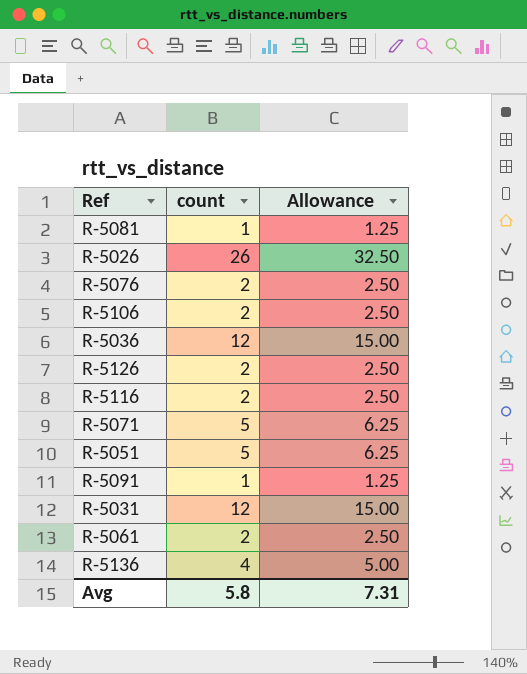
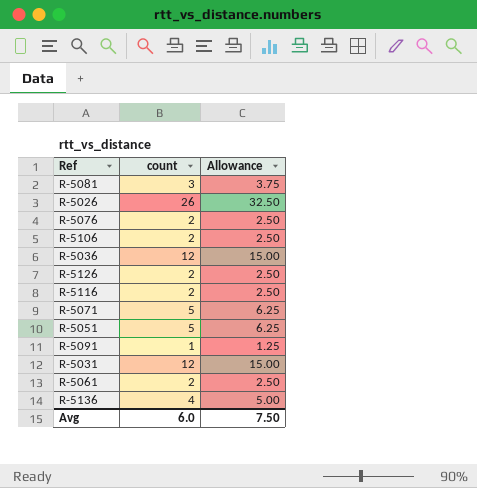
R-5081 | count: 1 -> 3
R-5081 | Allowance: 1.25 -> 3.75
Avg | count: 5.8 -> 6.0
Avg | Allowance: 7.31 -> 7.50

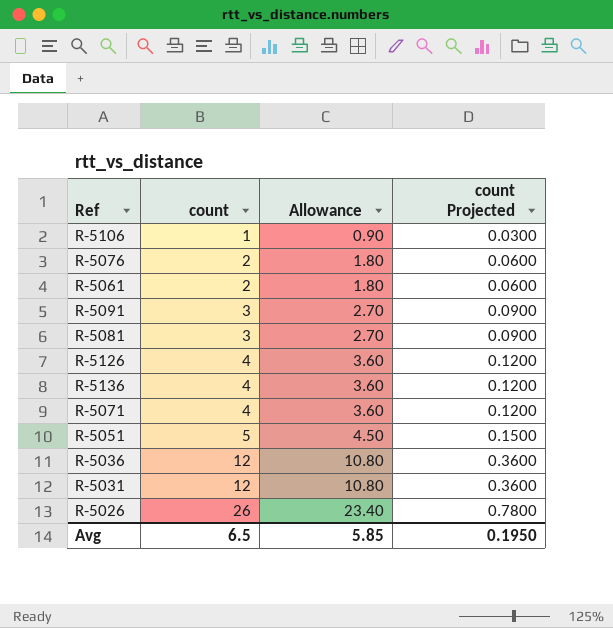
row order: none -> count ascending
column Allowance | formula: [count] * 1.25 -> [count] * 0.9
column count Projected | formula: none -> [count] * 0.03
row R-5116: 2 | 2.50 -> none
R-5106 | count: 2 -> 1
R-5091 | count: 1 -> 3
R-5126 | count: 2 -> 4
R-5071 | count: 5 -> 4
Avg | count: 6.0 -> 6.5
Avg | Allowance: 7.50 -> 5.85

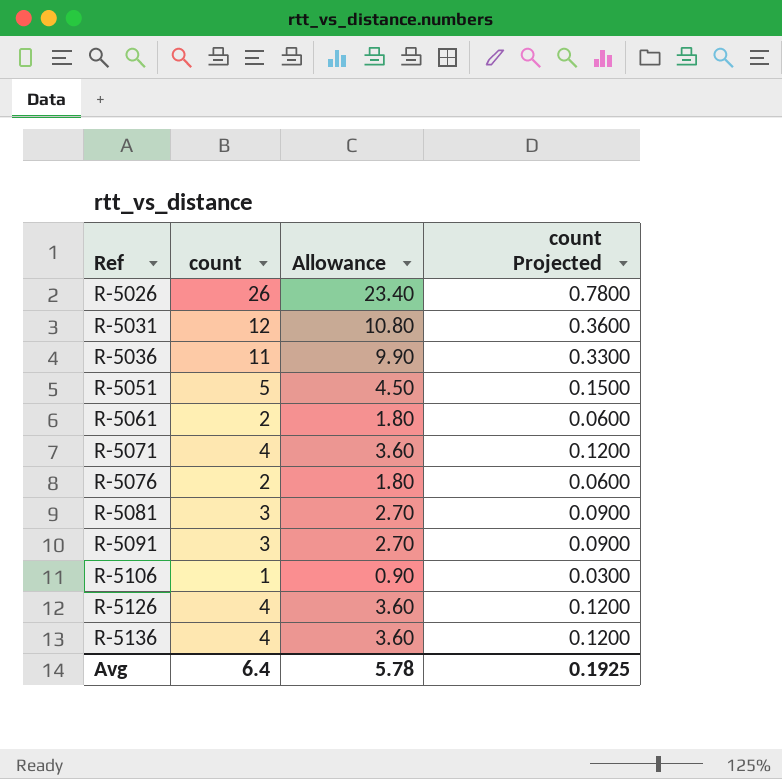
row order: count ascending -> Ref ascending
R-5036 | count: 12 -> 11
R-5036 | Allowance: 10.80 -> 9.90
R-5036 | count Projected: 0.3600 -> 0.3300
Avg | count: 6.5 -> 6.4
Avg | Allowance: 5.85 -> 5.78
Avg | count Projected: 0.1950 -> 0.1925

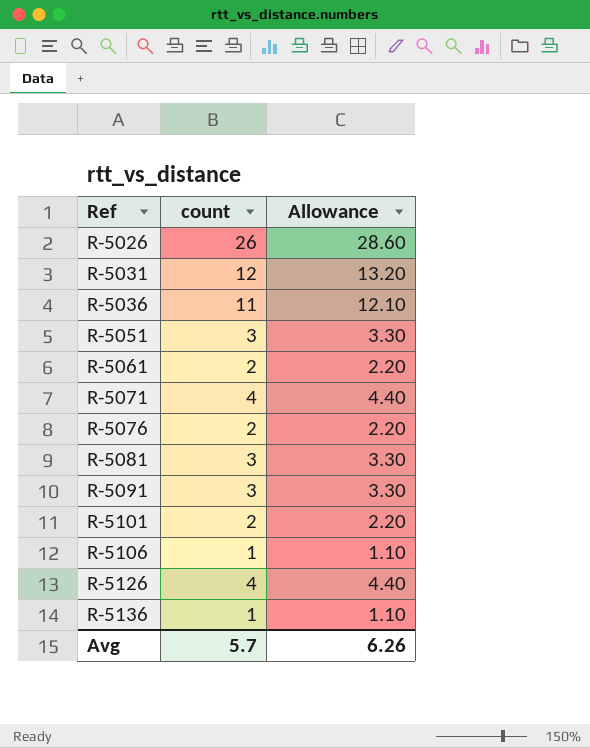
column count Projected | formula: [count] * 0.03 -> none
column Allowance | formula: [count] * 0.9 -> [count] * 1.1
R-5051 | count: 5 -> 3
row R-5101: none -> 2 | 2.20
R-5136 | count: 4 -> 1
Avg | count: 6.4 -> 5.7
Avg | Allowance: 5.78 -> 6.26

